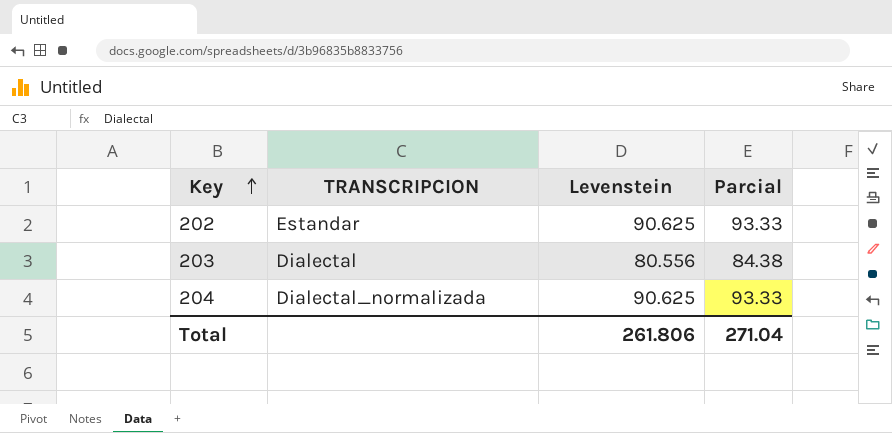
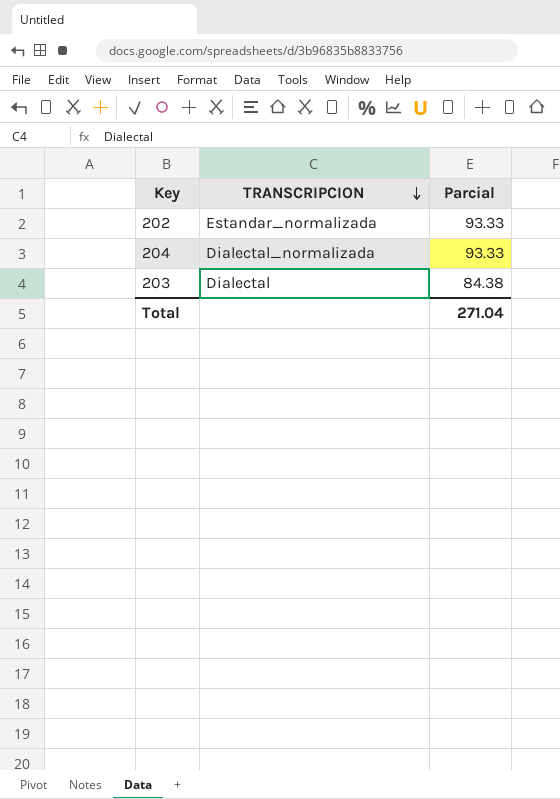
row order: Key ascending -> TRANSCRIPCION descending
column Levenstein | position: 3 -> none
202 | TRANSCRIPCION: Estandar -> Estandar_normalizada

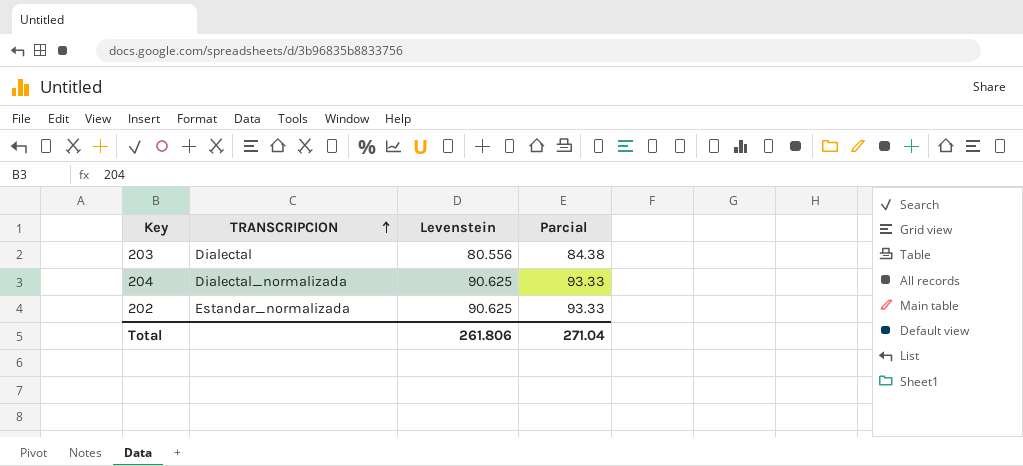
row order: TRANSCRIPCION descending -> TRANSCRIPCION ascending
column Levenstein | position: none -> 3

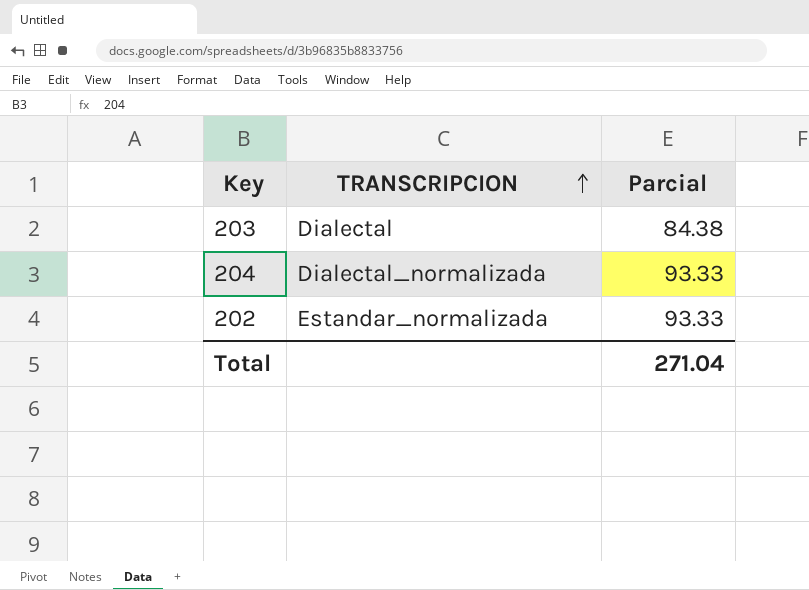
column Levenstein | position: 3 -> none

